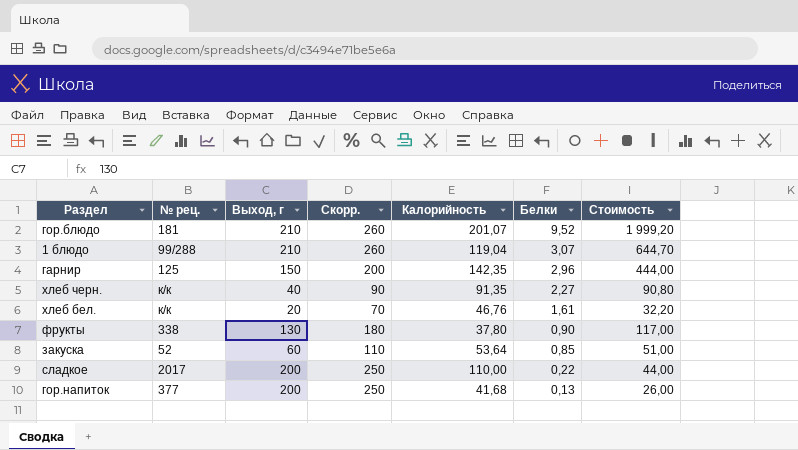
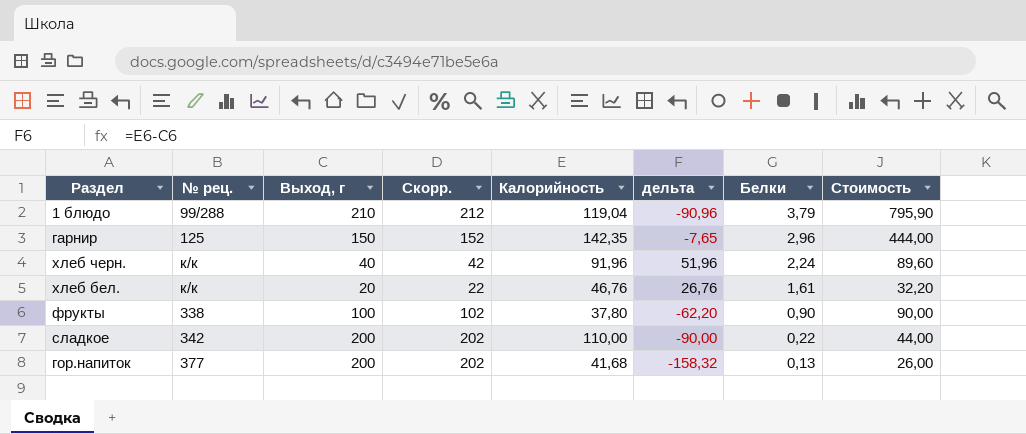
column Скорр. | formula: [Выход, г] + 50 -> [Выход, г] + 2
column дельта | formula: none -> [Калорийность] - [Выход, г]
row гор.блюдо: 181 | 210 | 260 | 201,07 | 9,52 | 1 999,20 -> none
row закуска: 52 | 60 | 110 | 53,64 | 0,85 | 51,00 -> none
1 блюдо | Белки: 3,07 -> 3,79
1 блюдо | Стоимость: 644,70 -> 795,90
хлеб черн. | Калорийность: 91,35 -> 91,96
хлеб черн. | Белки: 2,27 -> 2,24
хлеб черн. | Стоимость: 90,80 -> 89,60
фрукты | Выход, г: 130 -> 100
фрукты | Стоимость: 117,00 -> 90,00
сладкое | № рец.: 2017 -> 342

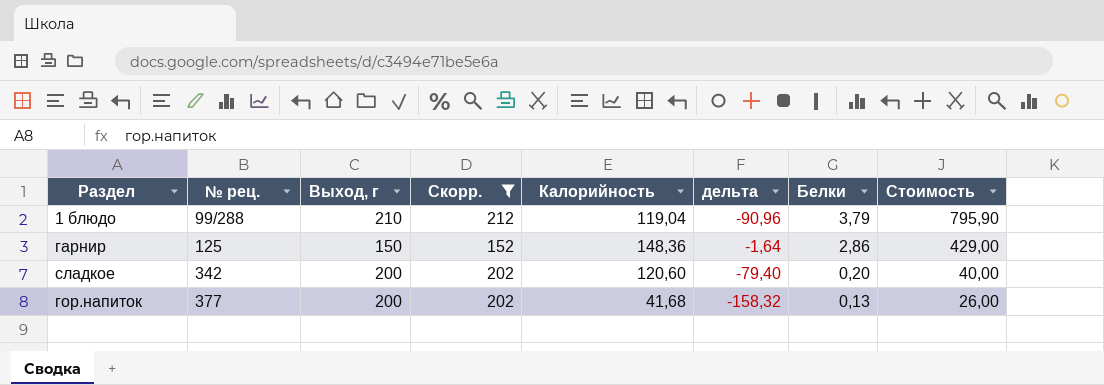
filter: none -> Скорр. >= 152
гарнир | Калорийность: 142,35 -> 148,36
гарнир | дельта: -7,65 -> -1,64
гарнир | Белки: 2,96 -> 2,86
гарнир | Стоимость: 444,00 -> 429,00
сладкое | Калорийность: 110,00 -> 120,60
сладкое | дельта: -90,00 -> -79,40
сладкое | Белки: 0,22 -> 0,20
сладкое | Стоимость: 44,00 -> 40,00

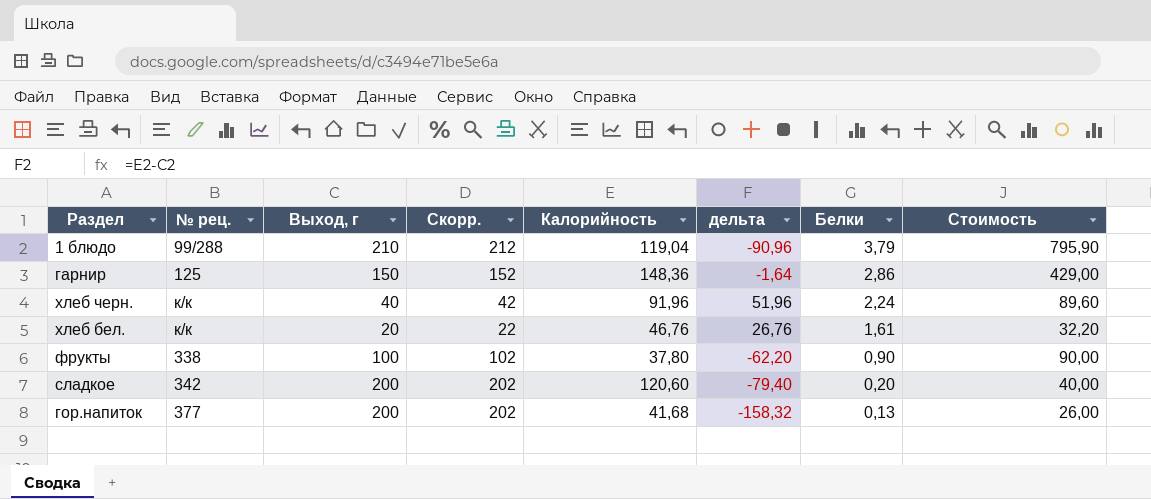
filter: Скорр. >= 152 -> none

